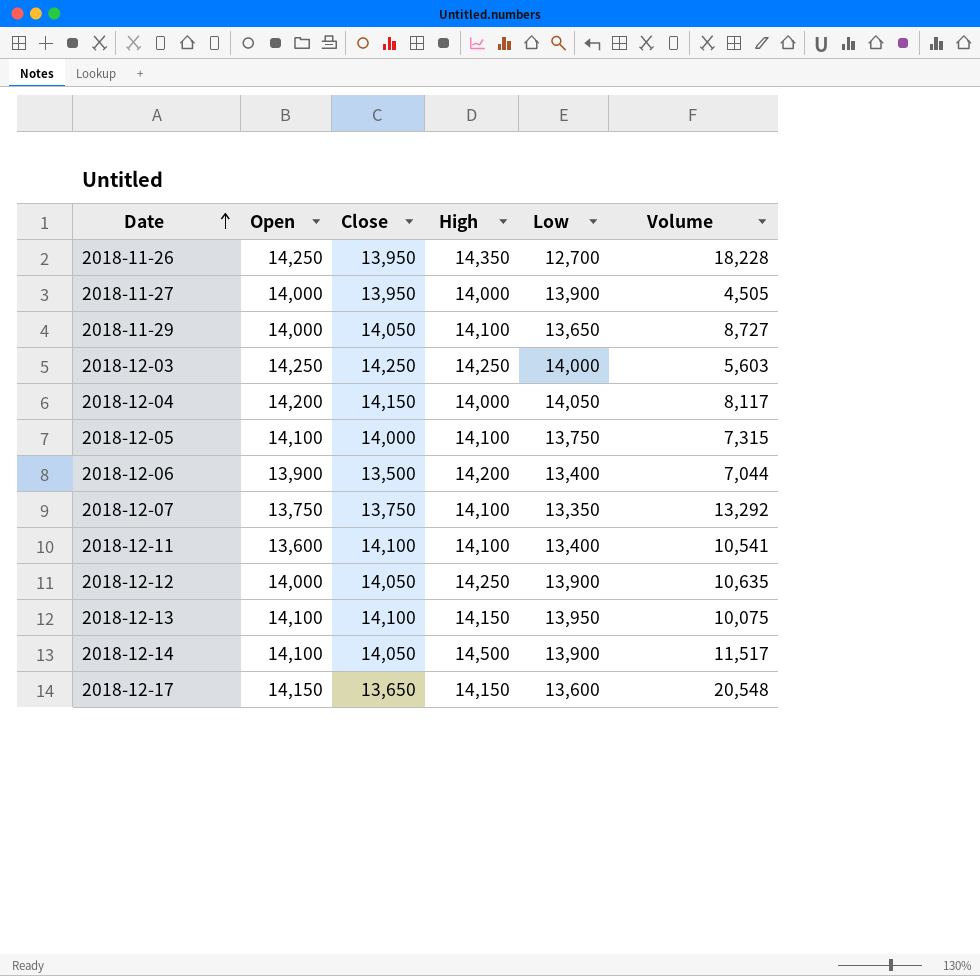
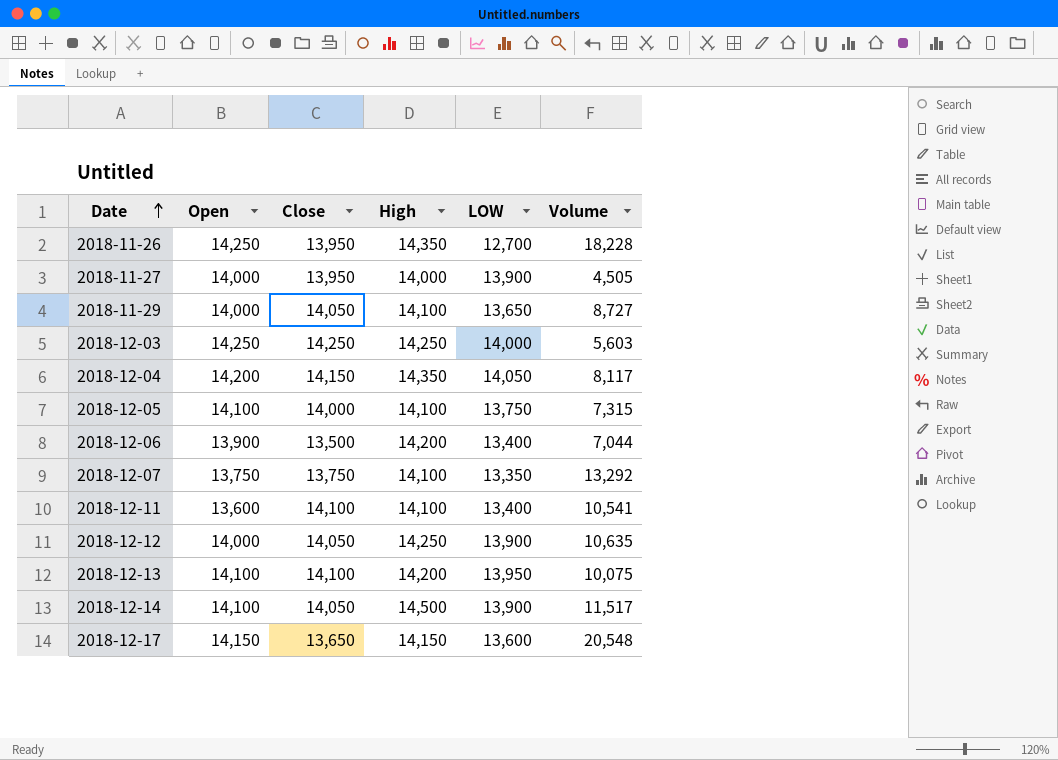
column name: Low -> LOW
2018-12-04 | High: 14,000 -> 14,350
2018-12-13 | High: 14,150 -> 14,200

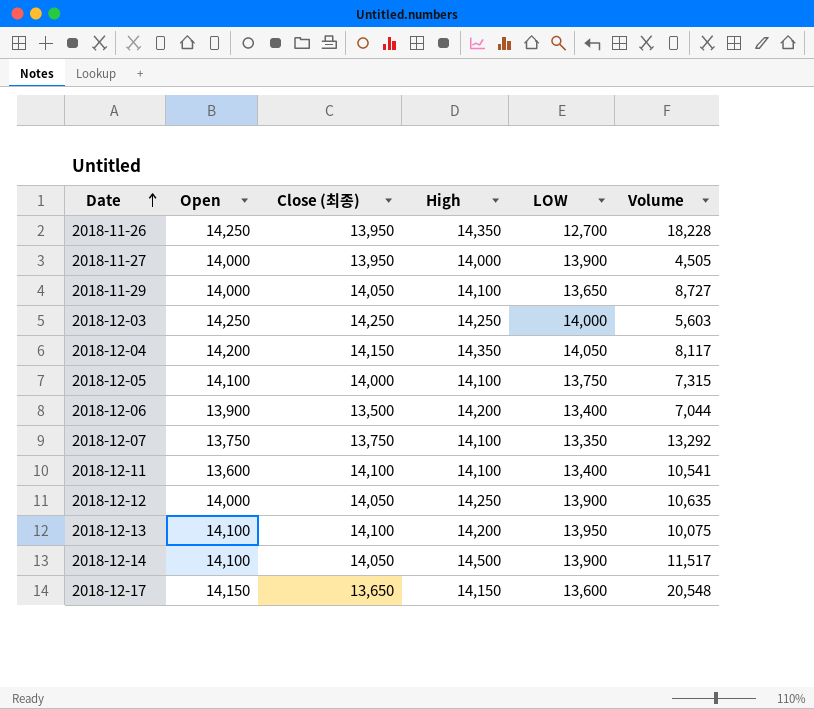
column name: Close -> Close (최종)

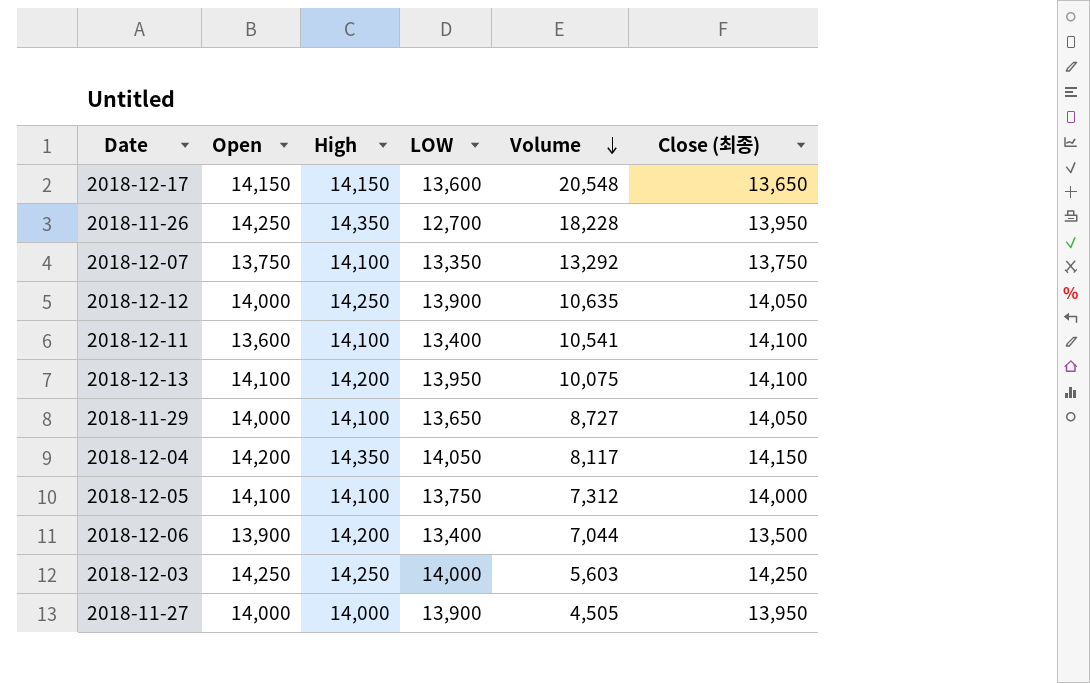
row order: Date ascending -> Volume descending
column Close (최종) | position: 3 -> 6
row 2018-12-14: 14,100 | 14,050 | 14,500 | 13,900 | 11,517 -> none
2018-12-05 | Volume: 7,315 -> 7,312

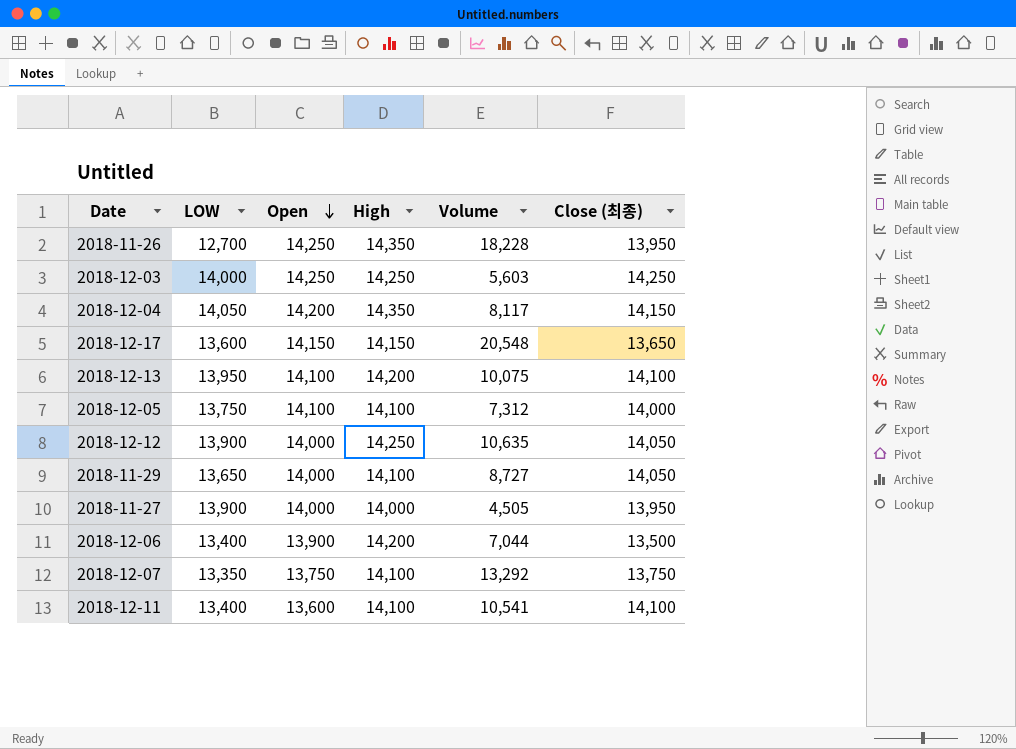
row order: Volume descending -> Open descending
column LOW | position: 4 -> 2

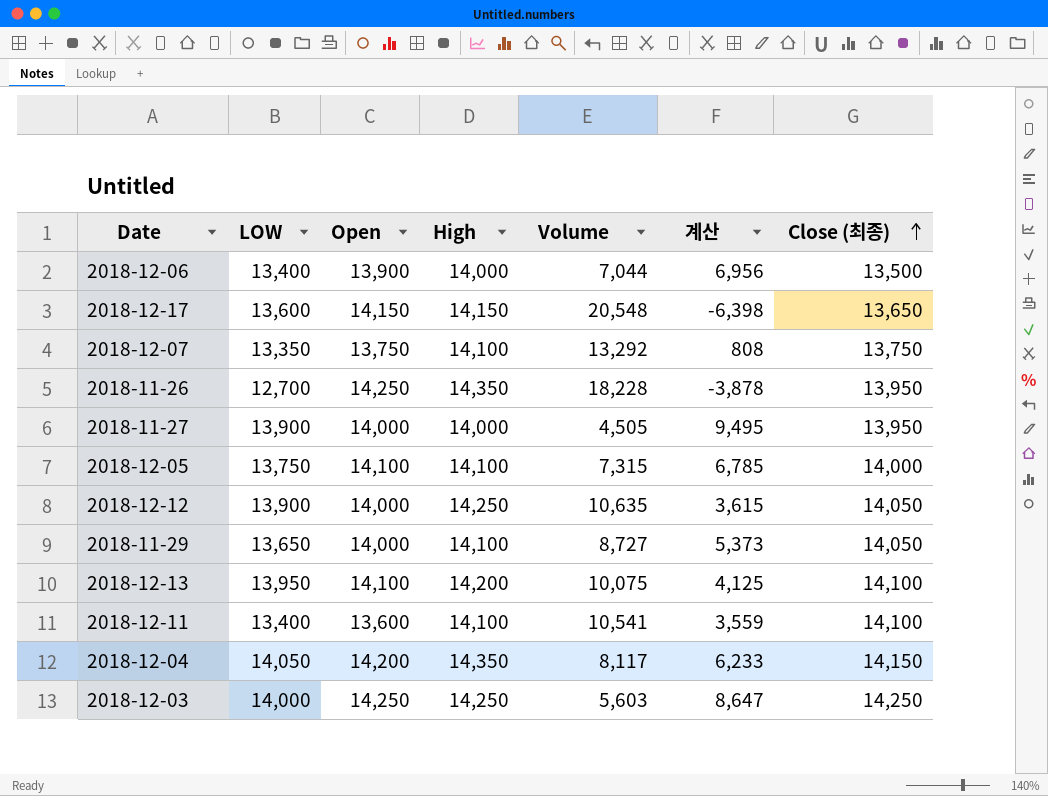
row order: Open descending -> Close (최종) ascending
column 계산 | formula: none -> [High] - [Volume]
2018-12-06 | High: 14,200 -> 14,000
2018-12-05 | Volume: 7,312 -> 7,315

